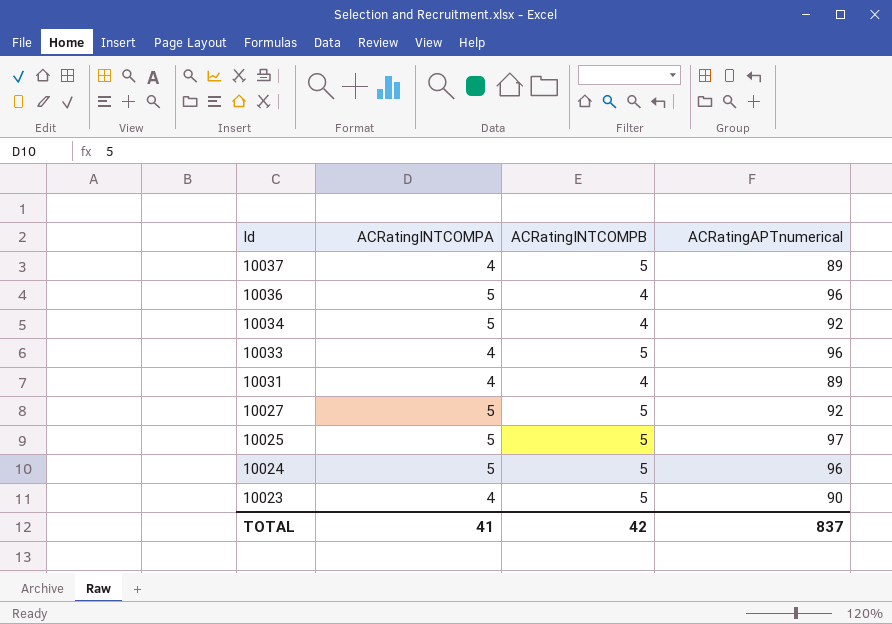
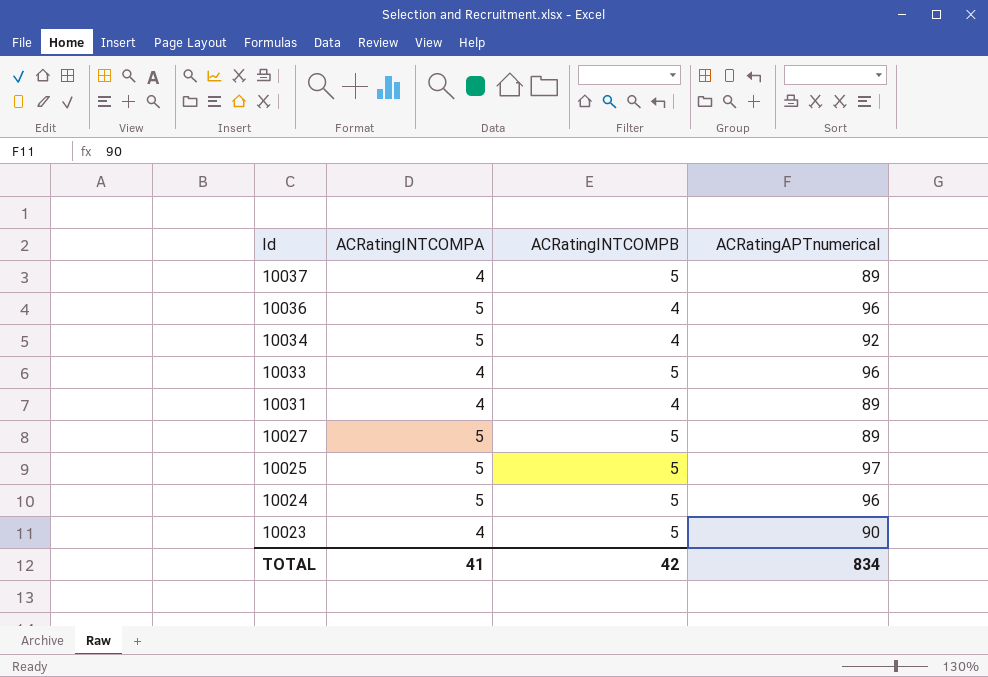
10027 | ACRatingAPTnumerical: 92 -> 89
TOTAL | ACRatingAPTnumerical: 837 -> 834

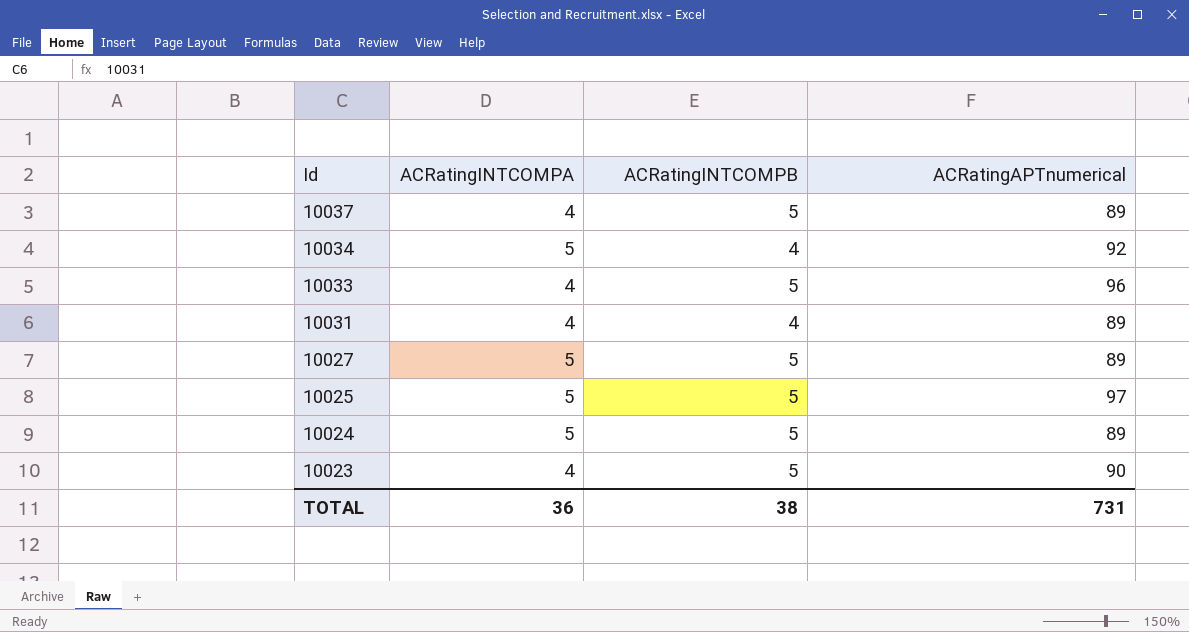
row 10036: 5 | 4 | 96 -> none
10024 | ACRatingAPTnumerical: 96 -> 89
TOTAL | ACRatingINTCOMPA: 41 -> 36
TOTAL | ACRatingINTCOMPB: 42 -> 38
TOTAL | ACRatingAPTnumerical: 834 -> 731

